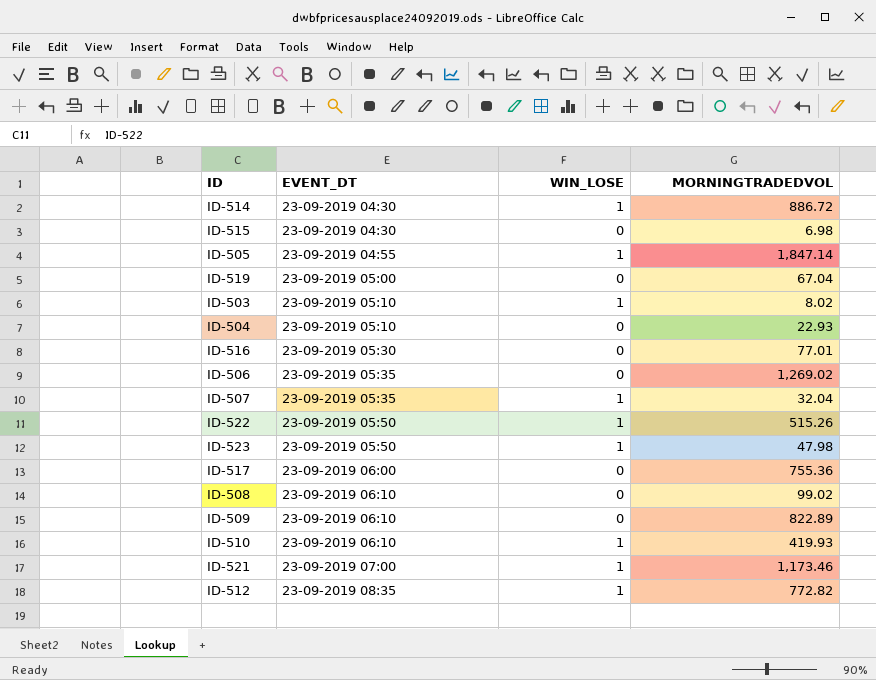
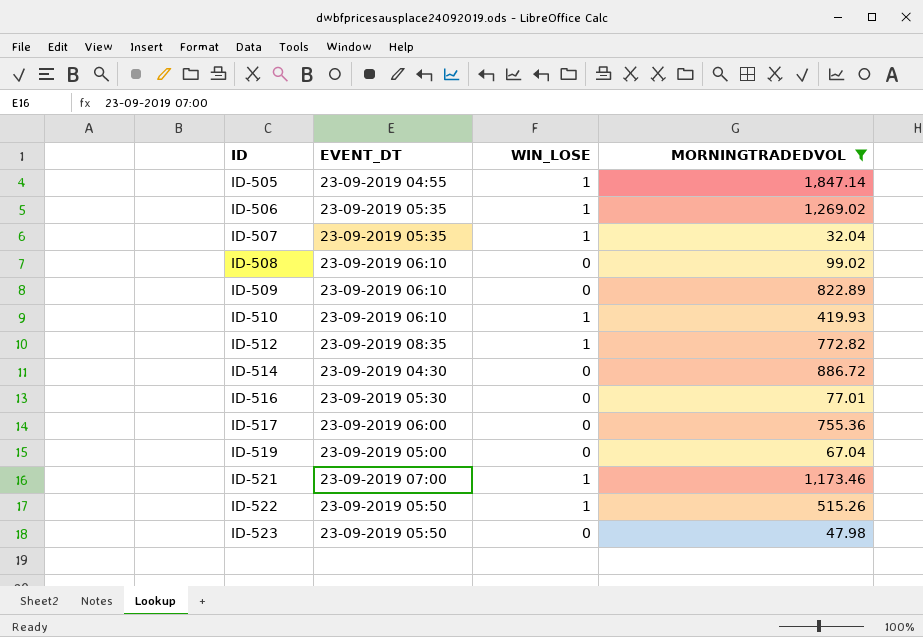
filter: none -> MORNINGTRADEDVOL >= 32.04
row order: EVENT_DT ascending -> ID ascending
ID-506 | WIN_LOSE: 0 -> 1
ID-514 | WIN_LOSE: 1 -> 0
ID-523 | WIN_LOSE: 1 -> 0

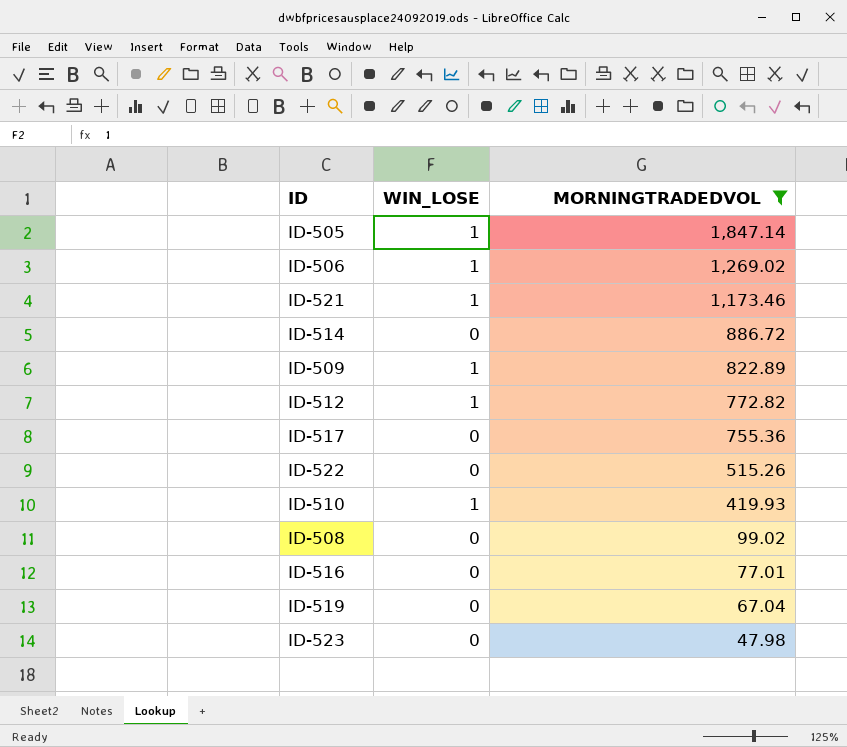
row order: ID ascending -> MORNINGTRADEDVOL descending
column EVENT_DT | position: 2 -> none
row ID-507: 23-09-2019 05:35 | 1 | 32.04 -> none
ID-509 | WIN_LOSE: 0 -> 1
ID-522 | WIN_LOSE: 1 -> 0

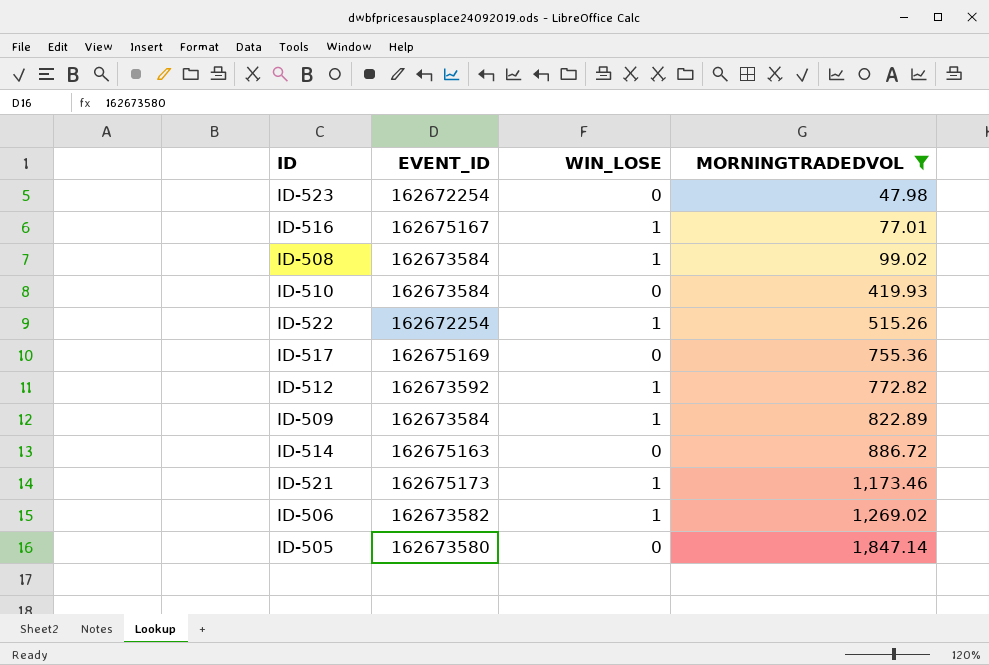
row order: MORNINGTRADEDVOL descending -> MORNINGTRADEDVOL ascending
column EVENT_ID | position: none -> 2
row ID-519: 0 | 67.04 -> none
ID-516 | WIN_LOSE: 0 -> 1
ID-508 | WIN_LOSE: 0 -> 1
ID-510 | WIN_LOSE: 1 -> 0
ID-522 | WIN_LOSE: 0 -> 1
ID-505 | WIN_LOSE: 1 -> 0

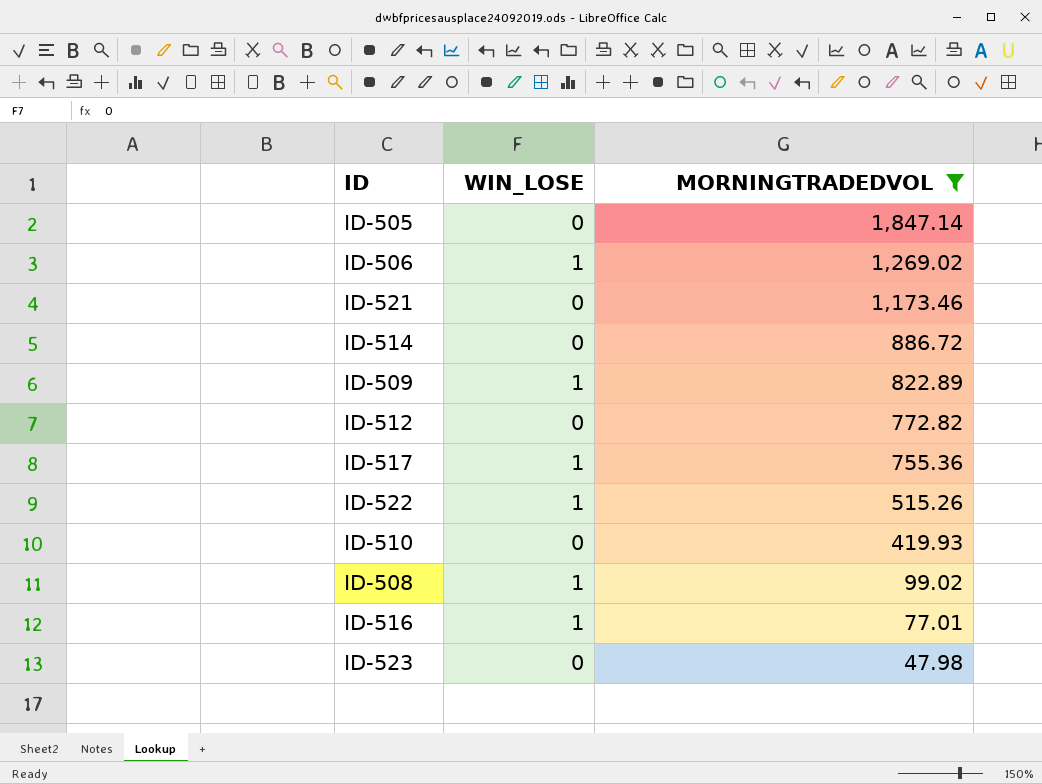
row order: MORNINGTRADEDVOL ascending -> MORNINGTRADEDVOL descending
column EVENT_ID | position: 2 -> none
ID-521 | WIN_LOSE: 1 -> 0
ID-512 | WIN_LOSE: 1 -> 0
ID-517 | WIN_LOSE: 0 -> 1

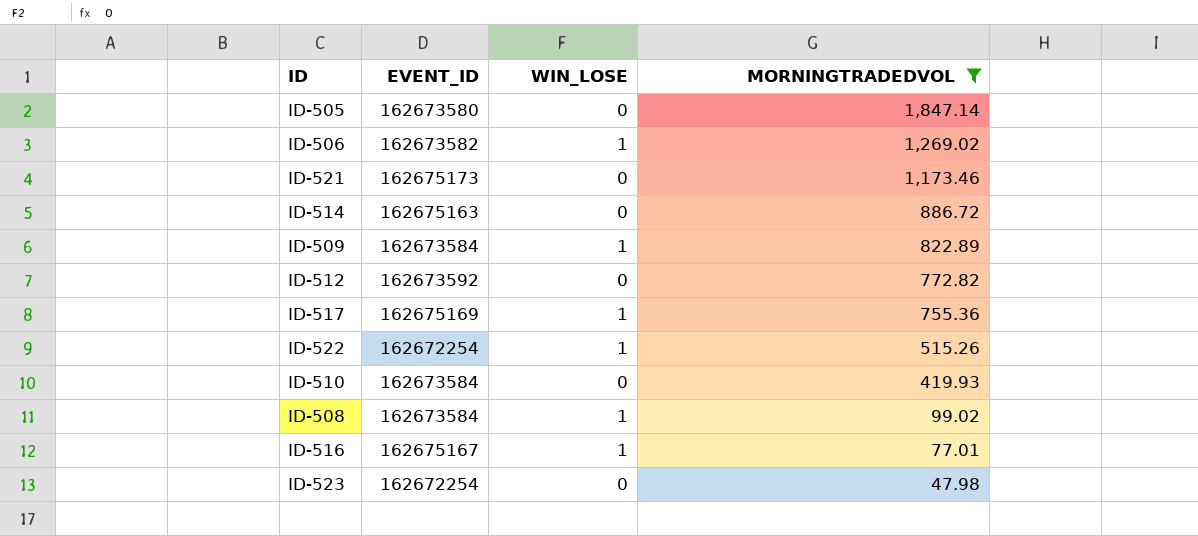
column EVENT_ID | position: none -> 2

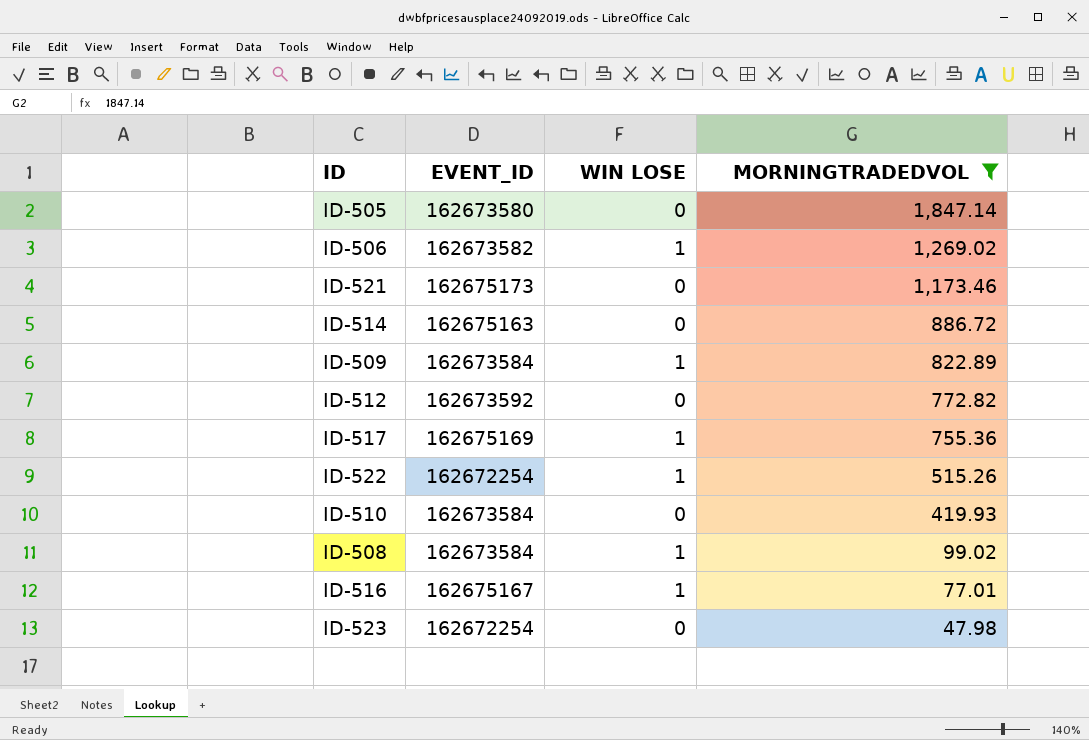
column name: WIN_LOSE -> WIN LOSE

